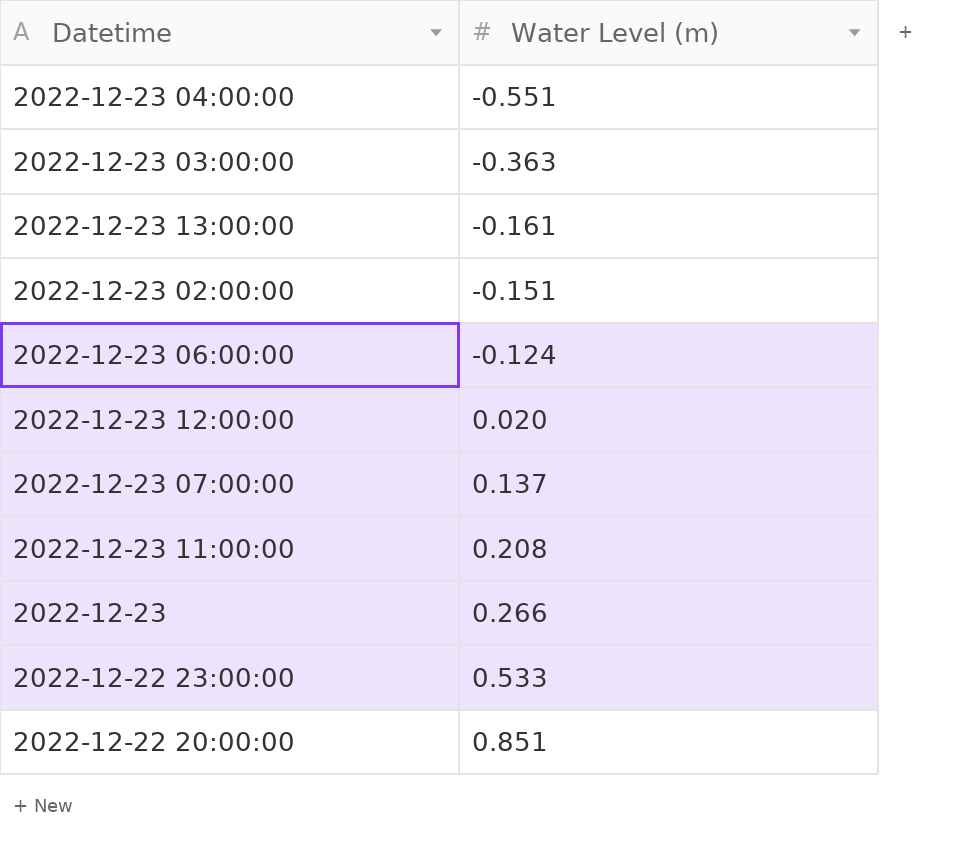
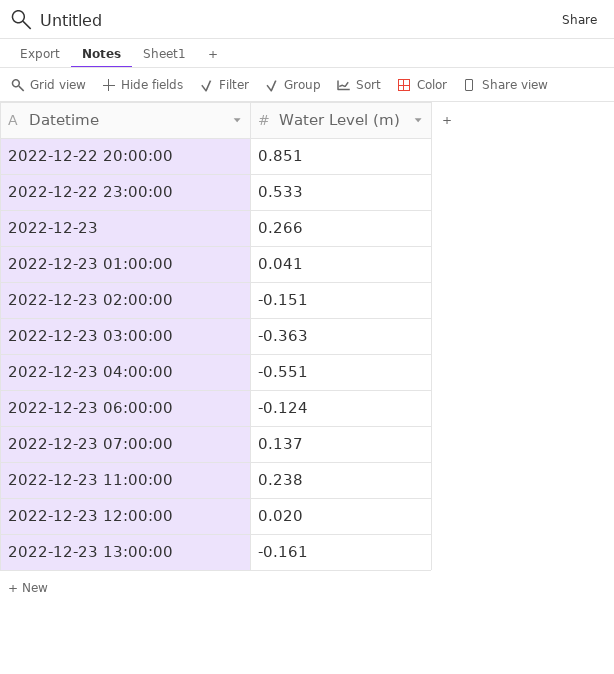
row order: Water Level (m) ascending -> Datetime ascending
row 2022-12-23 01:00:00: none -> 0.041
2022-12-23 11:00:00 | Water Level (m): 0.208 -> 0.238

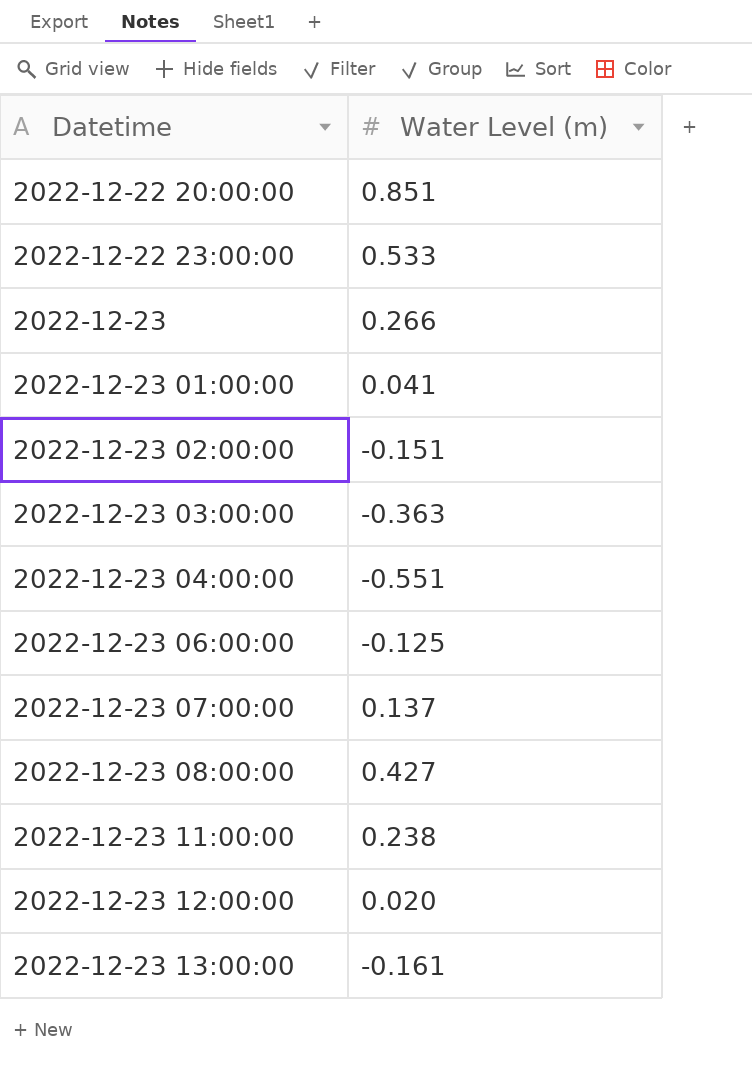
2022-12-23 06:00:00 | Water Level (m): -0.124 -> -0.125
row 2022-12-23 08:00:00: none -> 0.427

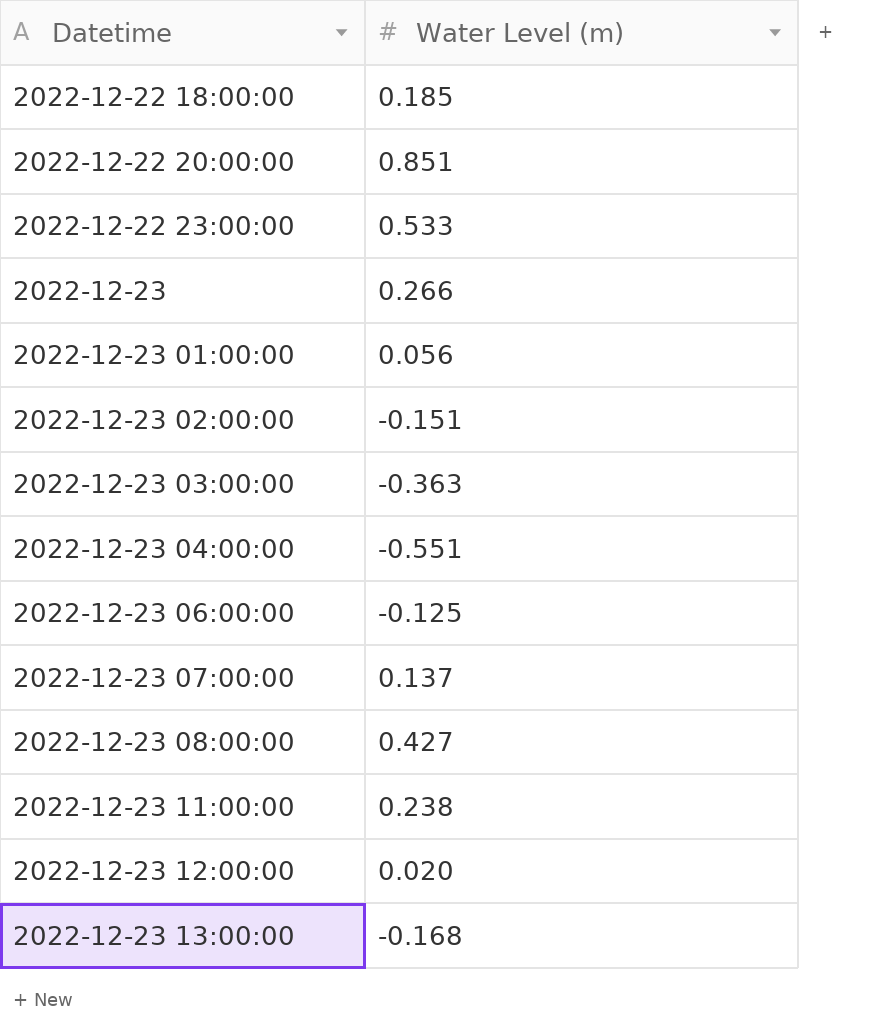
row 2022-12-22 18:00:00: none -> 0.185
2022-12-23 01:00:00 | Water Level (m): 0.041 -> 0.056
2022-12-23 13:00:00 | Water Level (m): -0.161 -> -0.168

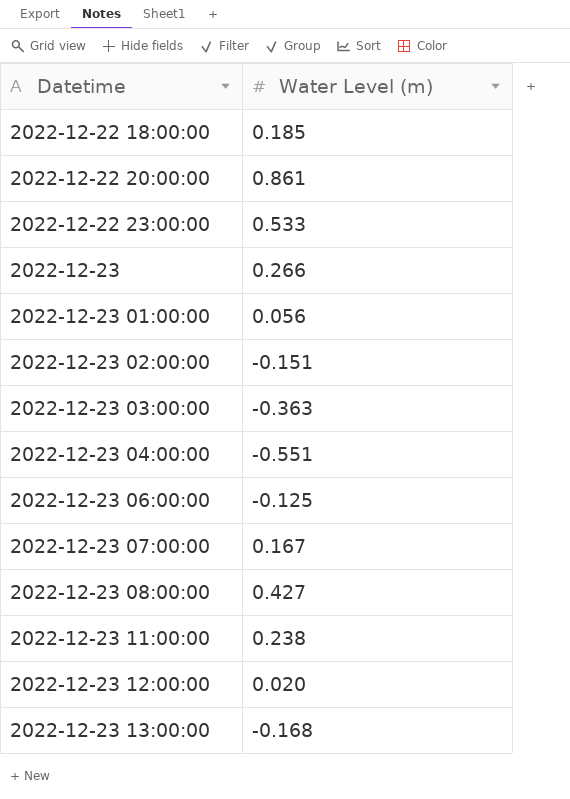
2022-12-22 20:00:00 | Water Level (m): 0.851 -> 0.861
2022-12-23 07:00:00 | Water Level (m): 0.137 -> 0.167

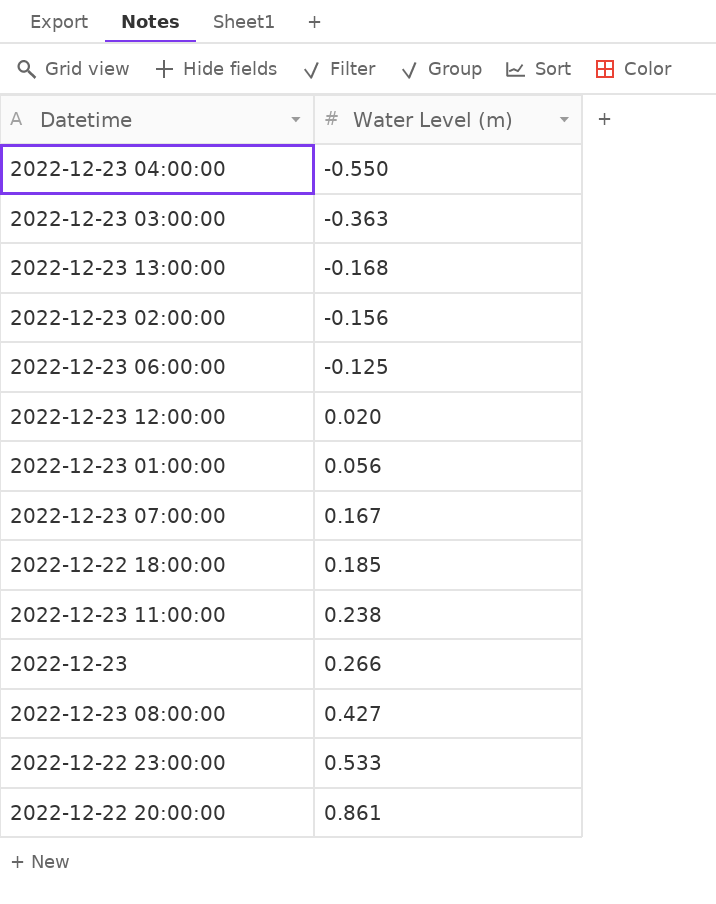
row order: Datetime ascending -> Water Level (m) ascending
2022-12-23 04:00:00 | Water Level (m): -0.551 -> -0.550
2022-12-23 02:00:00 | Water Level (m): -0.151 -> -0.156

